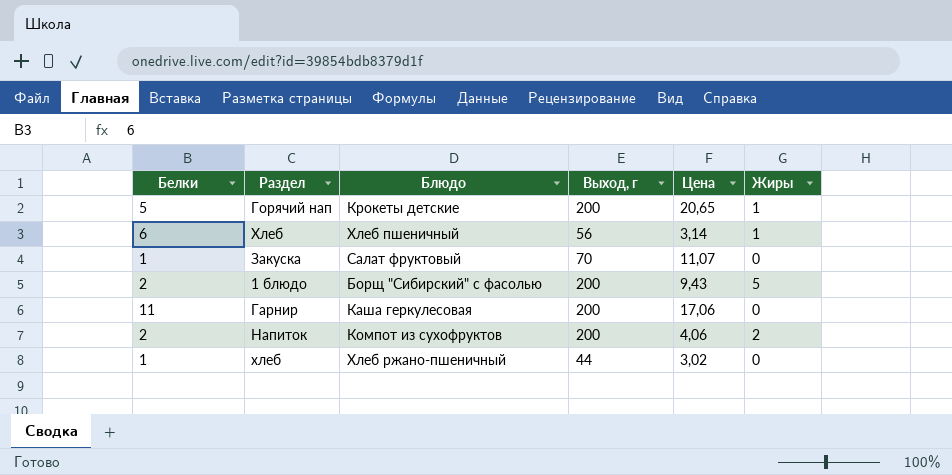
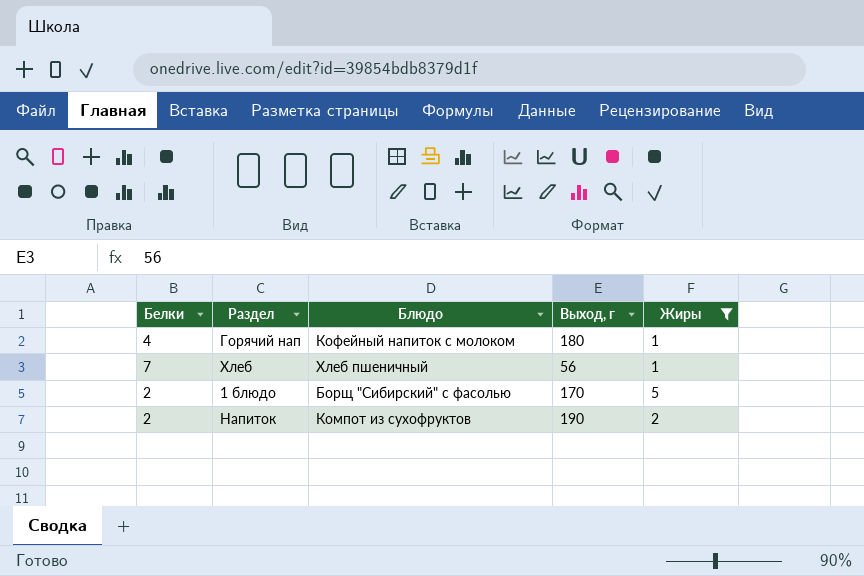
filter: none -> Жиры != 0
column Цена | position: 5 -> none
Горячий нап | Белки: 5 -> 4
Горячий нап | Блюдо: Крокеты детские -> Кофейный напиток с молоком
Горячий нап | Выход, г: 200 -> 180
Хлеб | Белки: 6 -> 7
1 блюдо | Выход, г: 200 -> 170
Напиток | Выход, г: 200 -> 190

